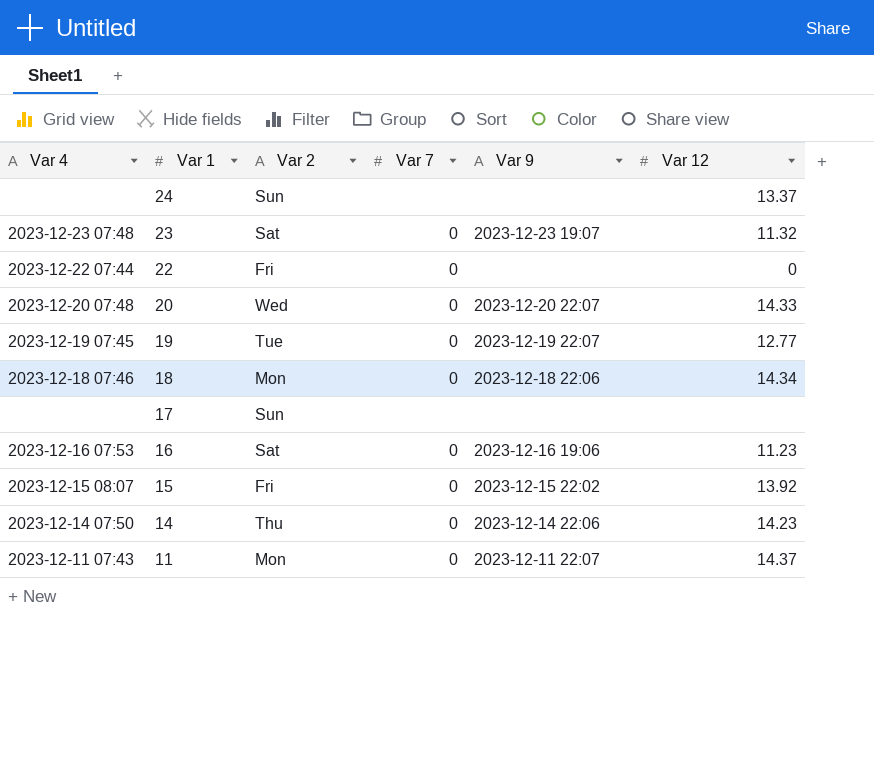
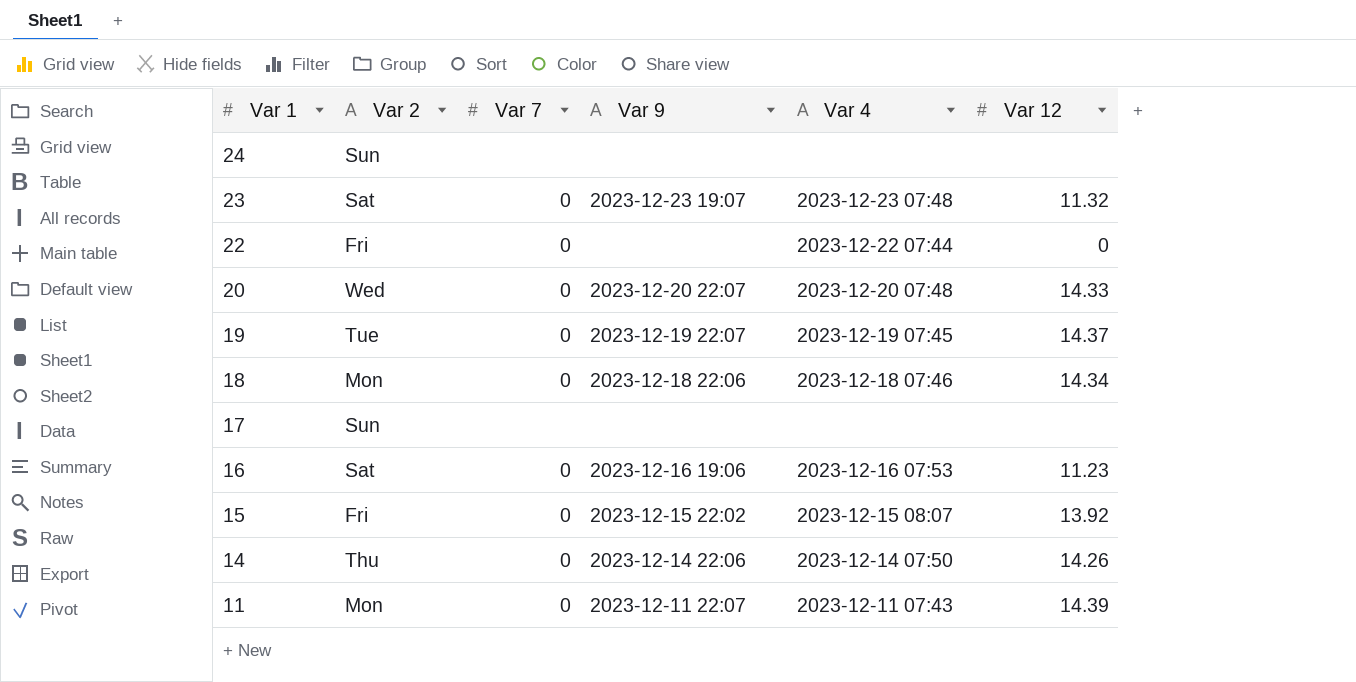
column Var 4 | position: 1 -> 5
24 | Var 12: 13.37 -> none
19 | Var 12: 12.77 -> 14.37
14 | Var 12: 14.23 -> 14.26
11 | Var 12: 14.37 -> 14.39

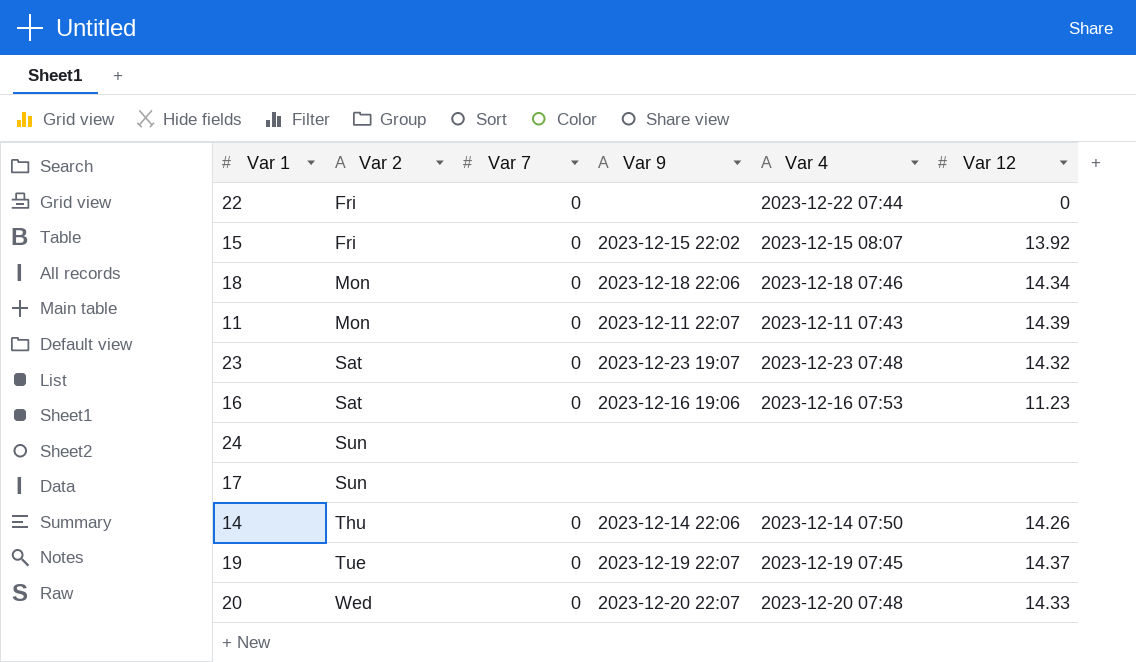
row order: Var 1 descending -> Var 2 ascending
23 | Var 12: 11.32 -> 14.32

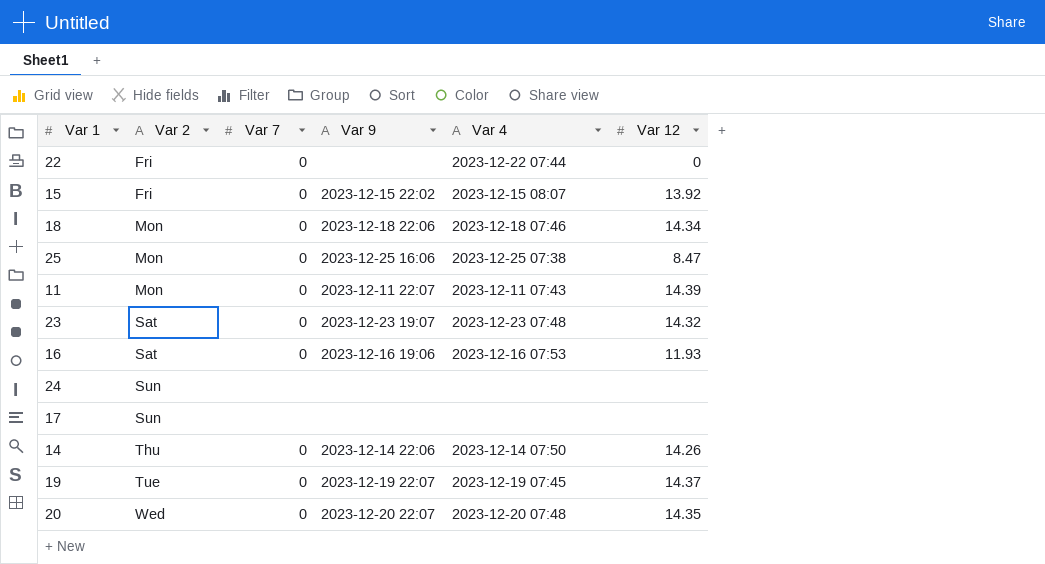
row 25: none -> Mon | 0 | 2023-12-25 16:06 | 2023-12-25 07:38 | 8.47
16 | Var 12: 11.23 -> 11.93
20 | Var 12: 14.33 -> 14.35

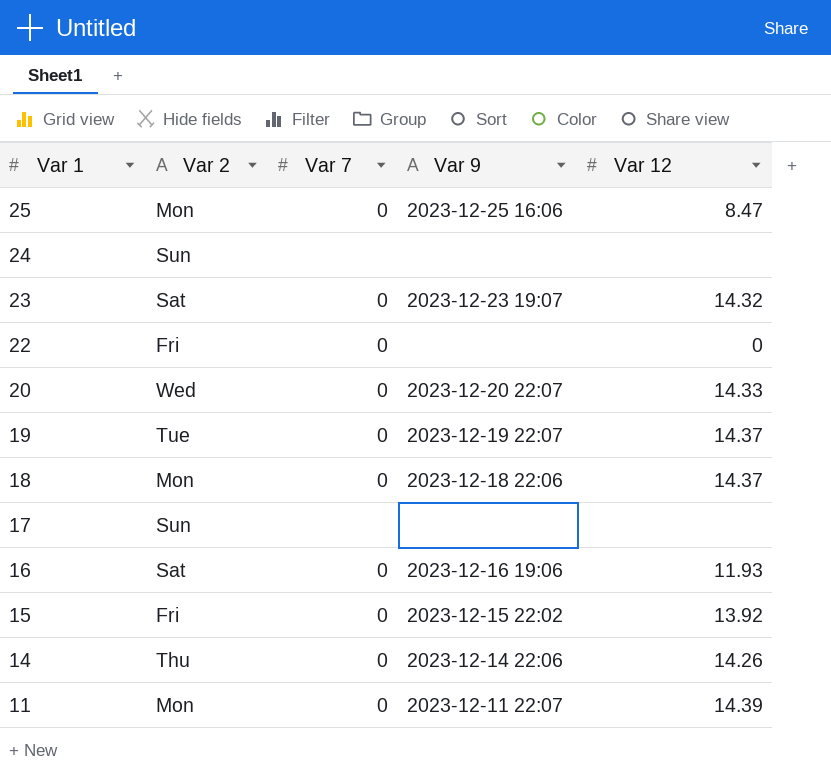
row order: Var 2 ascending -> Var 1 descending
column Var 4 | position: 5 -> none
20 | Var 12: 14.35 -> 14.33
18 | Var 12: 14.34 -> 14.37

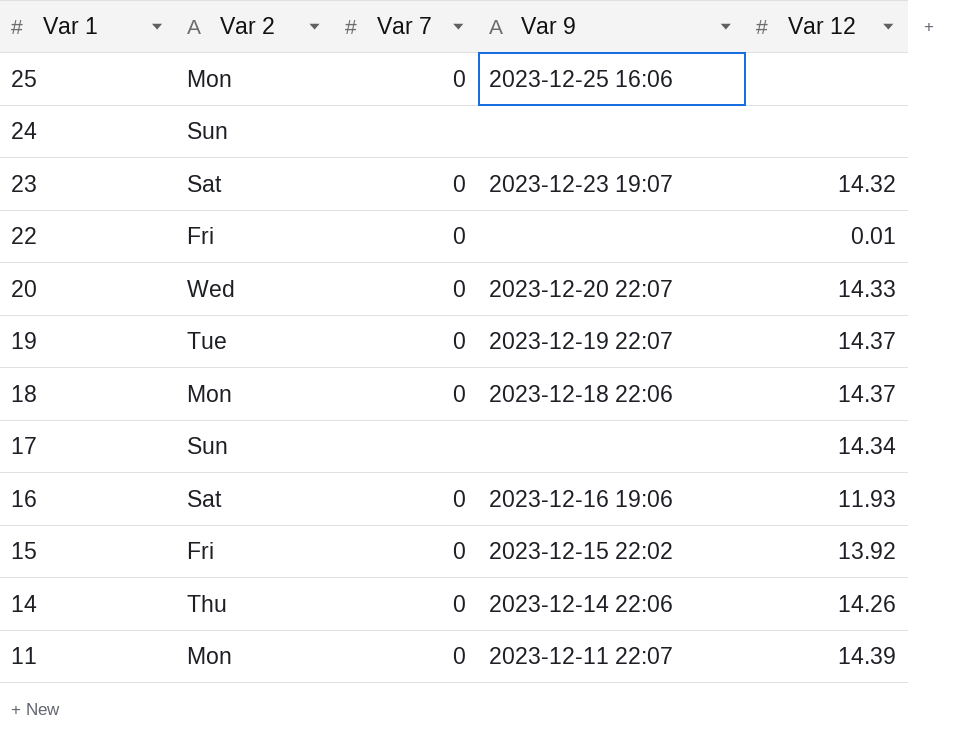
25 | Var 12: 8.47 -> none
22 | Var 12: 0 -> 0.01
17 | Var 12: none -> 14.34

